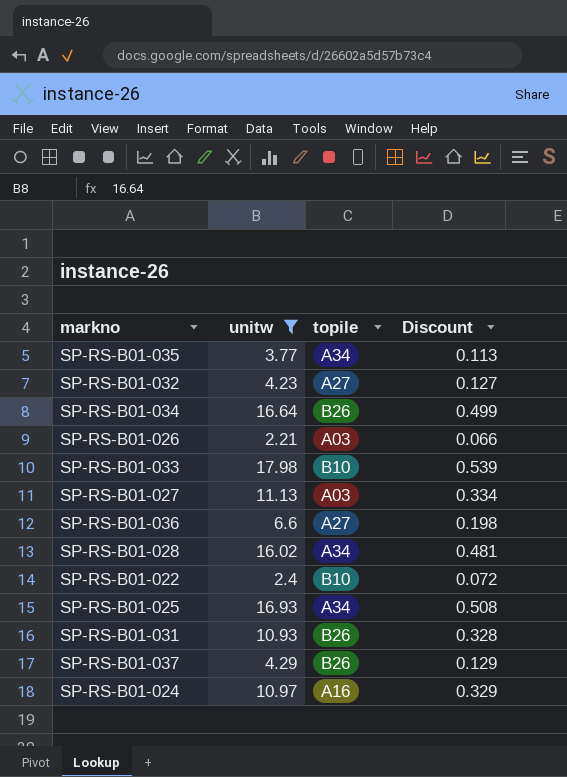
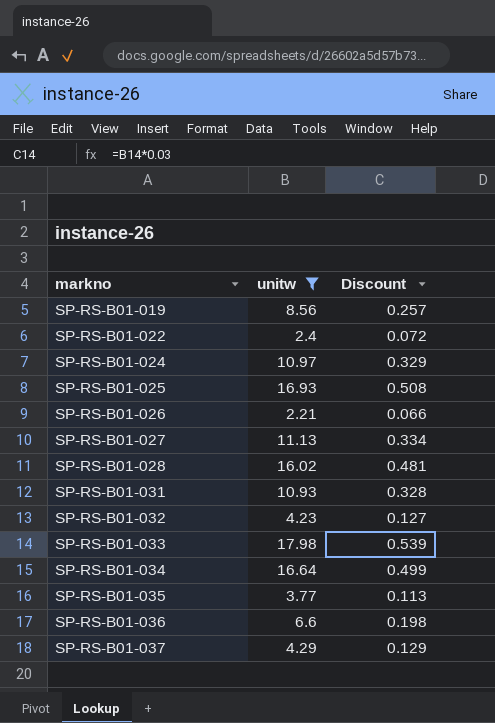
row order: none -> markno ascending
column topile | position: 3 -> none
row SP-RS-B01-019: none -> 8.56 | 0.257

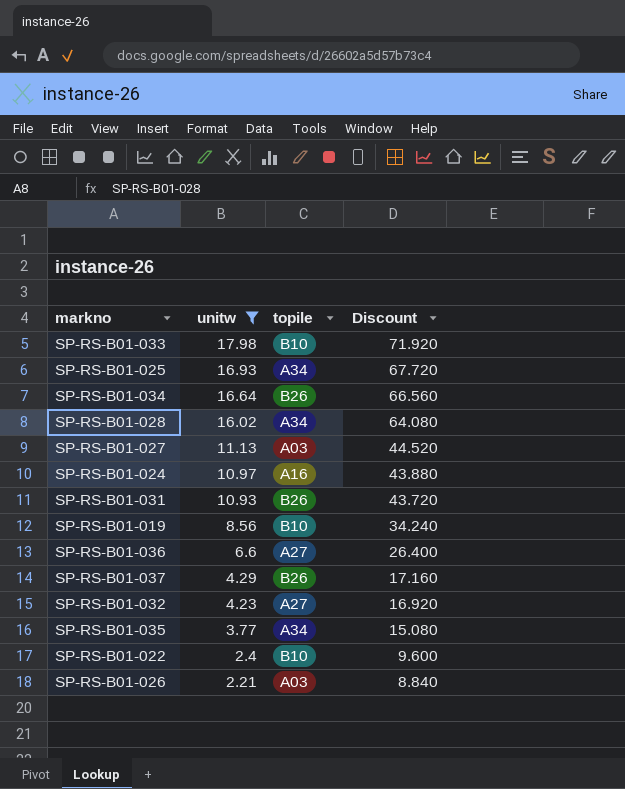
row order: markno ascending -> unitw descending
column topile | position: none -> 3
column Discount | formula: [unitw] * 0.03 -> [unitw] * 4

